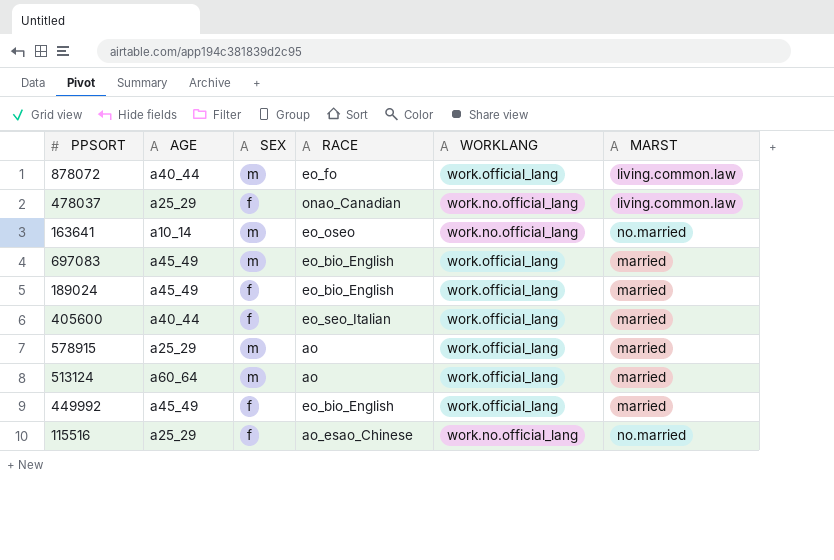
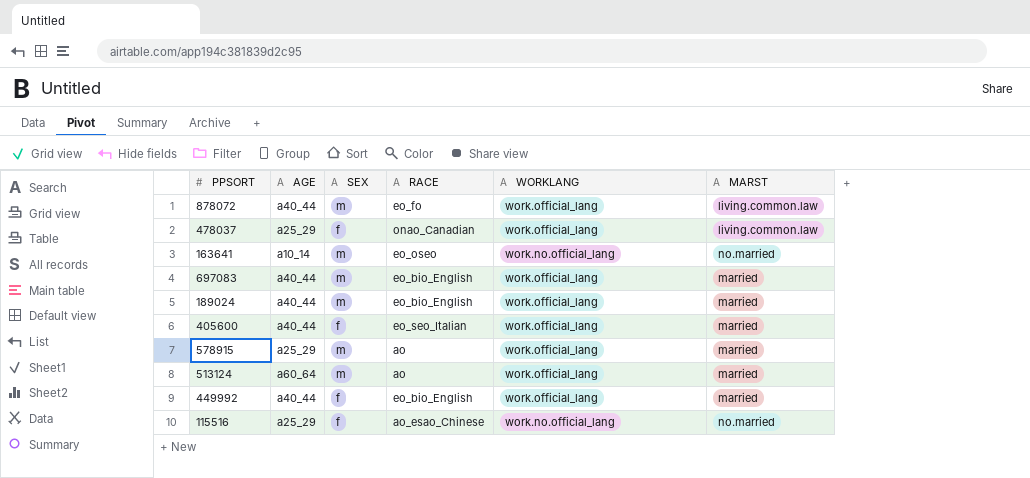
478037 | WORKLANG: work.no.official_lang -> work.official_lang
697083 | AGE: a45_49 -> a40_44
189024 | AGE: a45_49 -> a40_44
189024 | SEX: f -> m
449992 | AGE: a45_49 -> a40_44

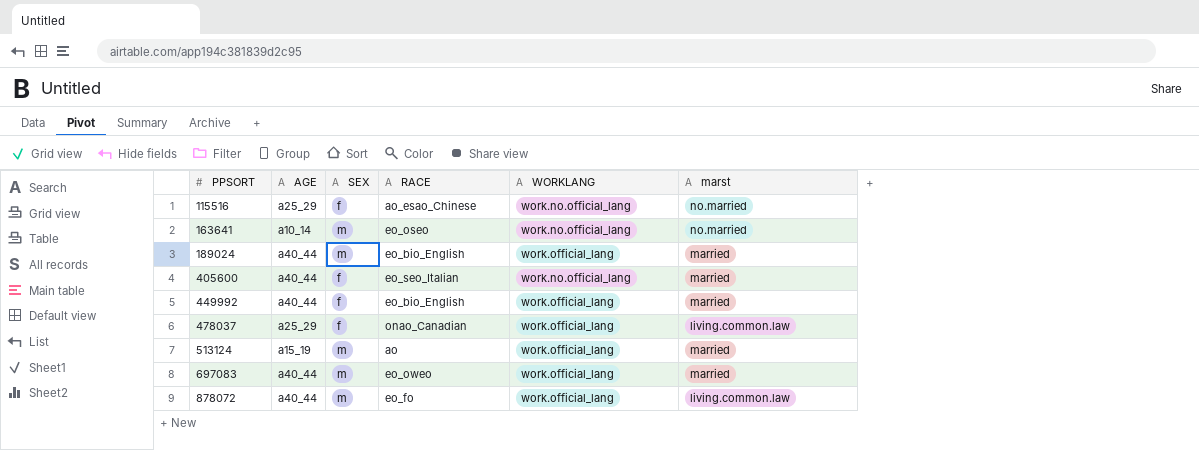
row order: none -> PPSORT ascending
column name: MARST -> marst
row 578915: a25_29 | m | ao | work.official_lang | married -> none
405600 | WORKLANG: work.official_lang -> work.no.official_lang
513124 | AGE: a60_64 -> a15_19
697083 | RACE: eo_bio_English -> eo_oweo

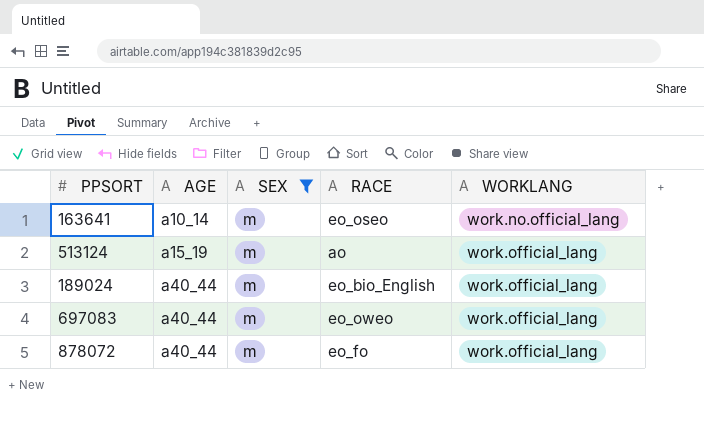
filter: none -> SEX = m
row order: PPSORT ascending -> AGE ascending
column marst | position: 6 -> none

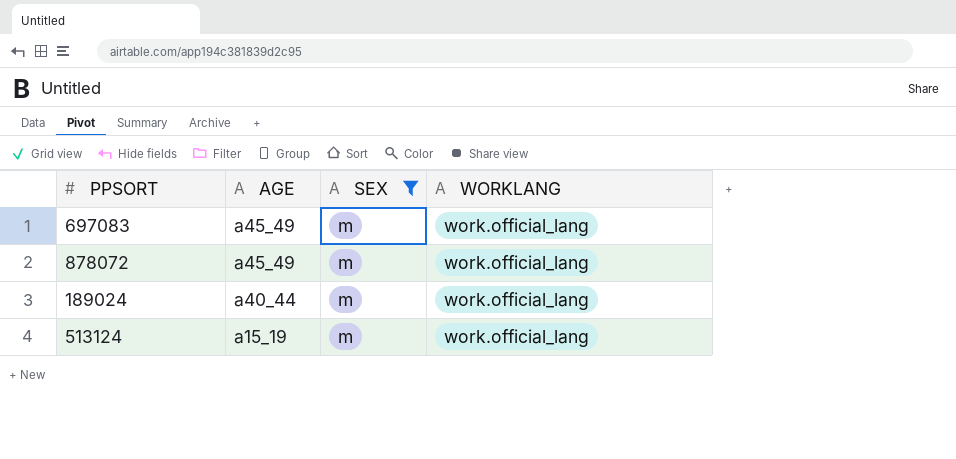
row order: AGE ascending -> AGE descending
column RACE | position: 4 -> none
row 163641: a10_14 | m | eo_oseo | work.no.official_lang -> none
697083 | AGE: a40_44 -> a45_49
878072 | AGE: a40_44 -> a45_49

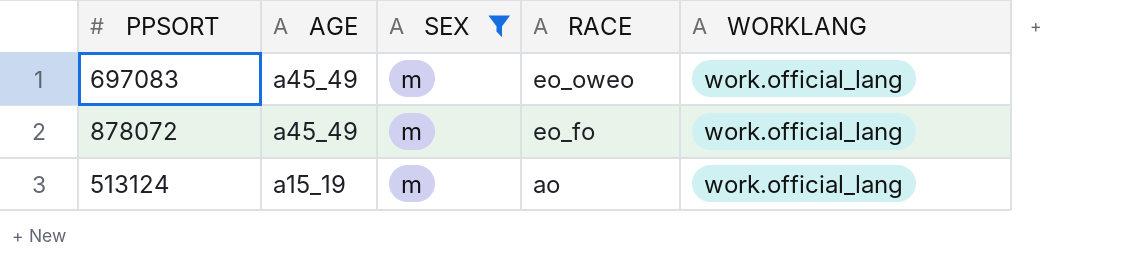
column RACE | position: none -> 4
row 189024: a40_44 | m | work.official_lang -> none

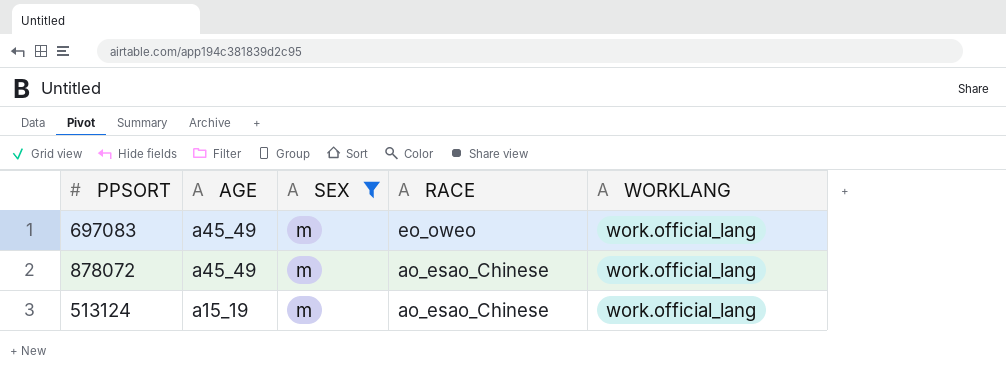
878072 | RACE: eo_fo -> ao_esao_Chinese
513124 | RACE: ao -> ao_esao_Chinese

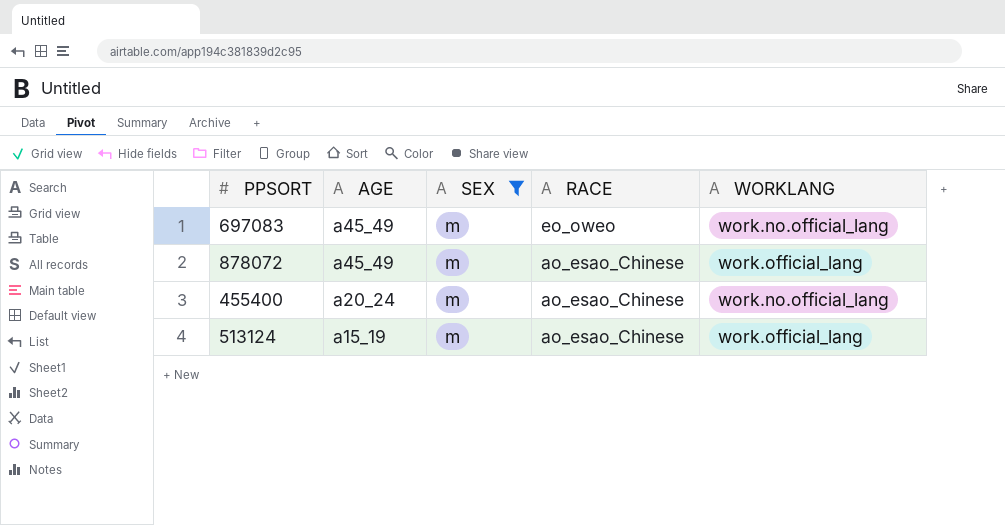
697083 | WORKLANG: work.official_lang -> work.no.official_lang
row 455400: none -> a20_24 | m | ao_esao_Chinese | work.no.official_lang

